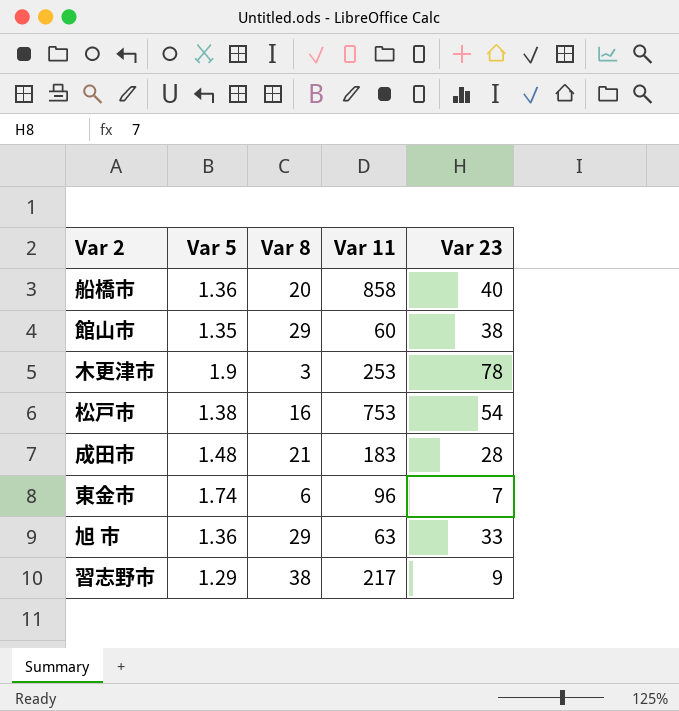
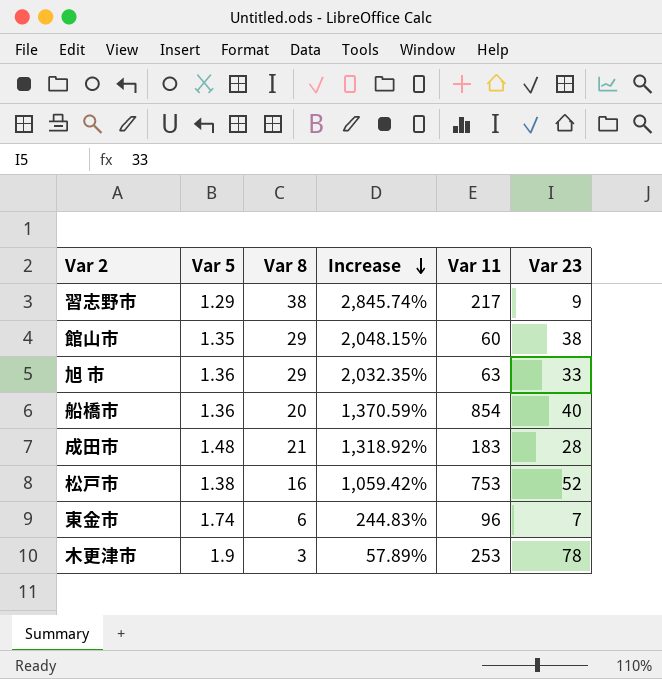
row order: none -> Increase descending
column Increase | formula: none -> ([Var 8] - [Var 5]) / [Var 5]
船橋市 | Var 11: 858 -> 854
松戸市 | Var 23: 54 -> 52

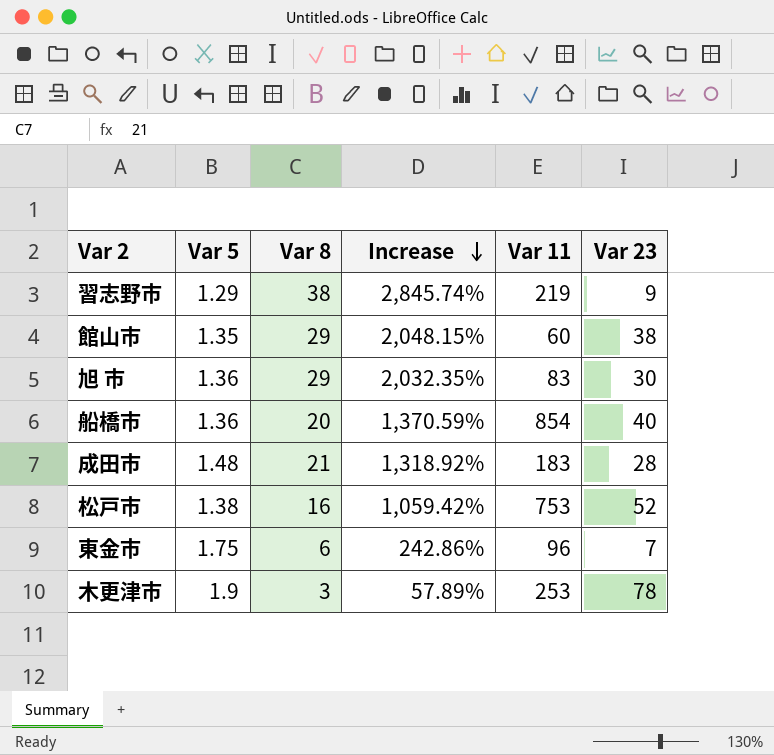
習志野市 | Var 11: 217 -> 219
旭 市 | Var 11: 63 -> 83
旭 市 | Var 23: 33 -> 30
東金市 | Var 5: 1.74 -> 1.75
東金市 | Increase: 244.83% -> 242.86%

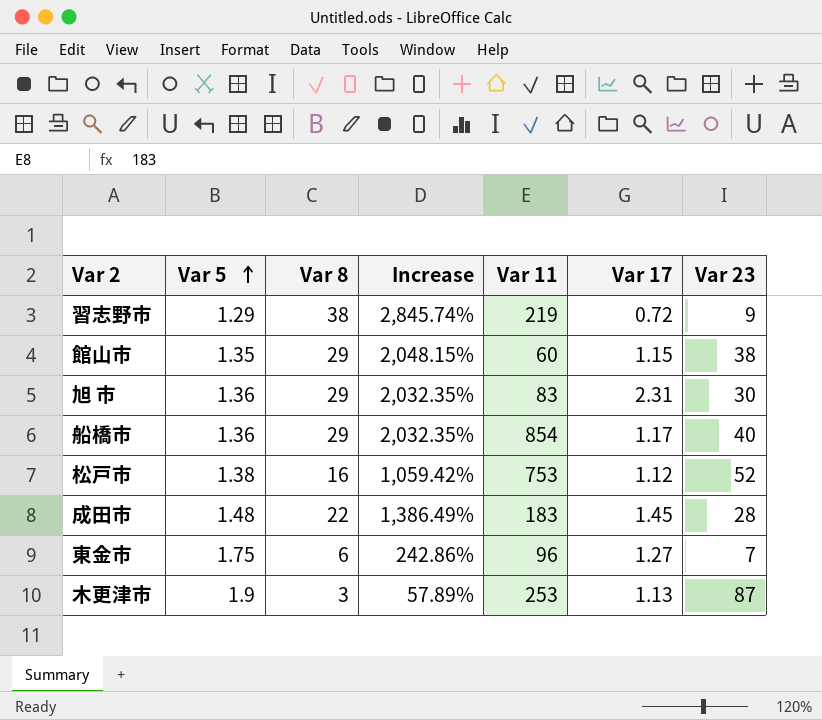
row order: Increase descending -> Var 5 ascending
column Var 17 | position: none -> 6
船橋市 | Var 8: 20 -> 29
船橋市 | Increase: 1,370.59% -> 2,032.35%
成田市 | Var 8: 21 -> 22
成田市 | Increase: 1,318.92% -> 1,386.49%
木更津市 | Var 23: 78 -> 87

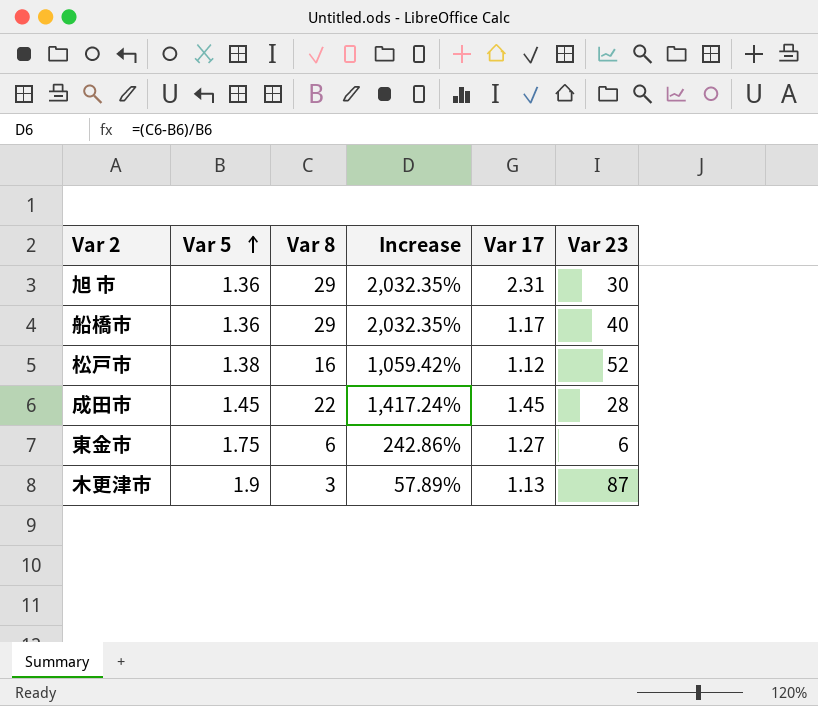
column Var 11 | position: 5 -> none
row 習志野市: 1.29 | 38 | 2,845.74% | 219 | 0.72 | 9 -> none
row 館山市: 1.35 | 29 | 2,048.15% | 60 | 1.15 | 38 -> none
成田市 | Var 5: 1.48 -> 1.45
成田市 | Increase: 1,386.49% -> 1,417.24%
東金市 | Var 23: 7 -> 6

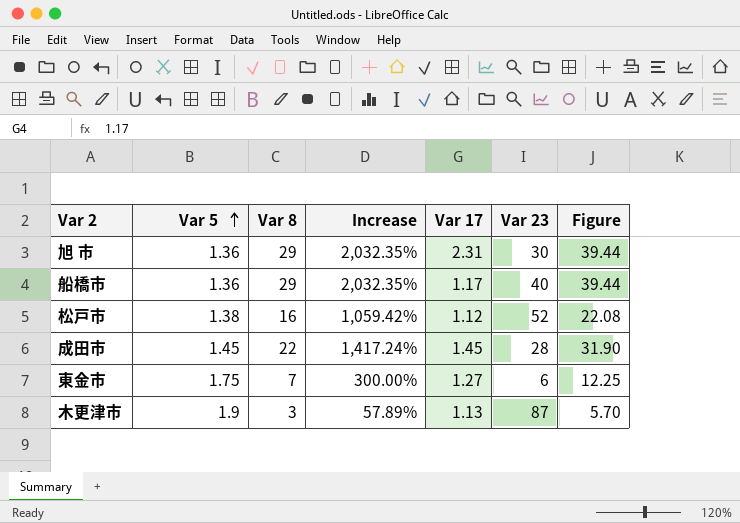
column Figure | formula: none -> [Var 5] * [Var 8]
東金市 | Var 8: 6 -> 7
東金市 | Increase: 242.86% -> 300.00%

